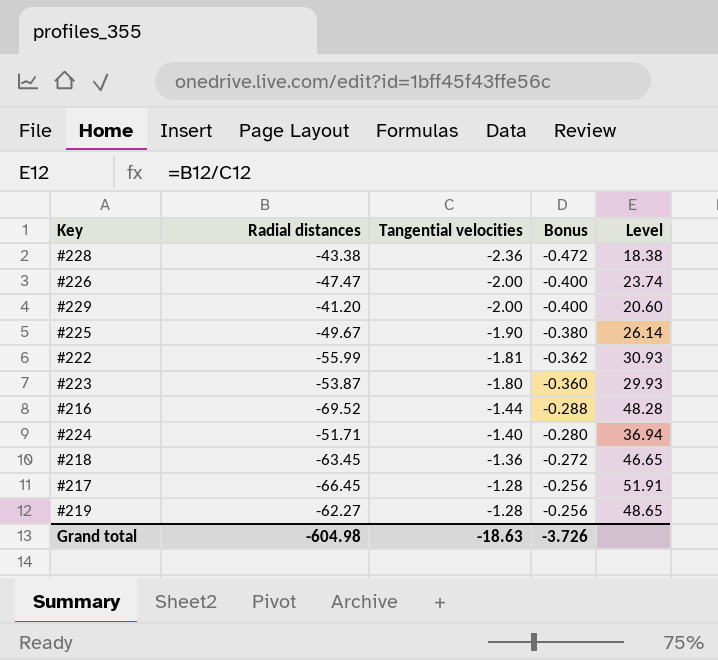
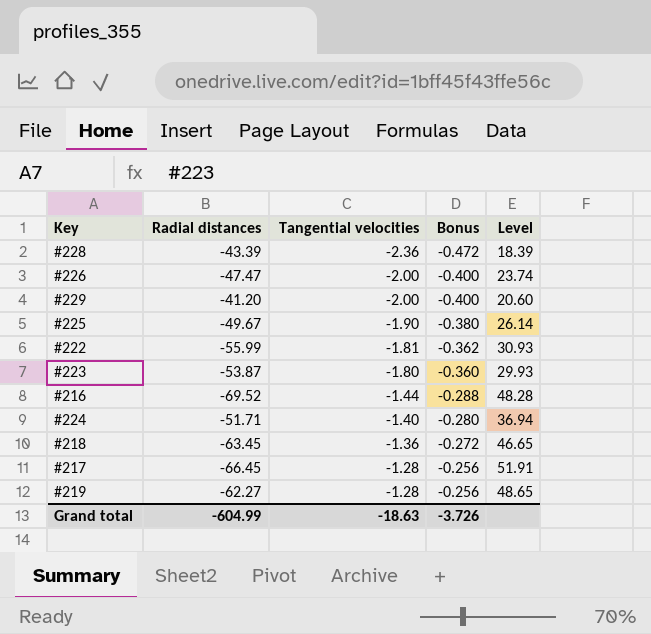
#228 | Radial distances: -43.38 -> -43.39
#228 | Level: 18.38 -> 18.39
Grand total | Radial distances: -604.98 -> -604.99

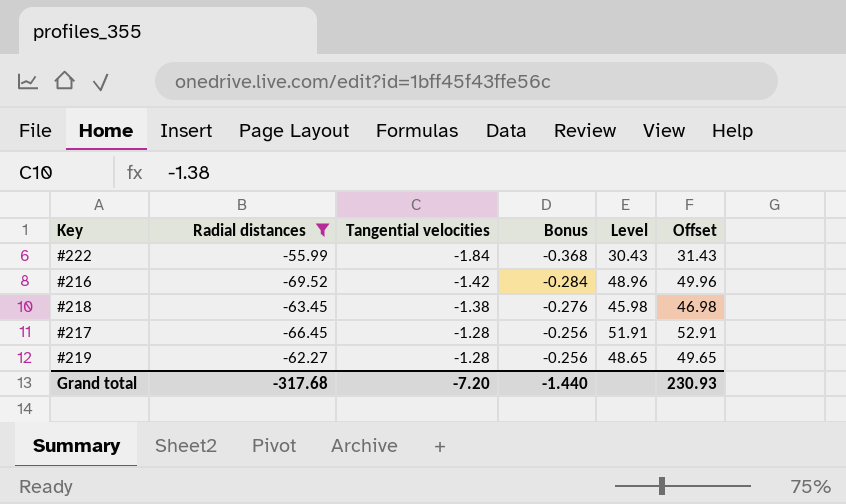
filter: none -> Radial distances <= -55.99
column Offset | formula: none -> [Level] + 1
#222 | Tangential velocities: -1.81 -> -1.84
#222 | Bonus: -0.362 -> -0.368
#222 | Level: 30.93 -> 30.43
#216 | Tangential velocities: -1.44 -> -1.42
#216 | Bonus: -0.288 -> -0.284
#216 | Level: 48.28 -> 48.96
#218 | Tangential velocities: -1.36 -> -1.38
#218 | Bonus: -0.272 -> -0.276
#218 | Level: 46.65 -> 45.98
Grand total | Radial distances: -604.99 -> -317.68
Grand total | Tangential velocities: -18.63 -> -7.20
Grand total | Bonus: -3.726 -> -1.440

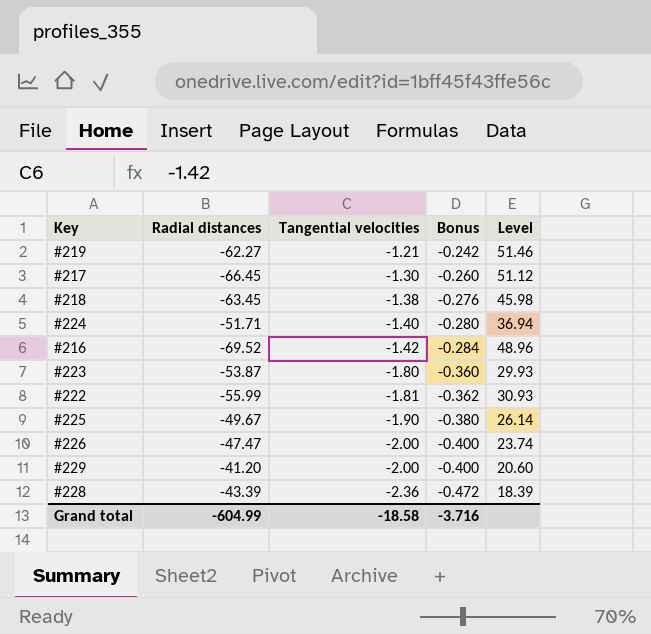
filter: Radial distances <= -55.99 -> none
row order: Tangential velocities ascending -> Tangential velocities descending
column Offset | formula: [Level] + 1 -> none
#219 | Tangential velocities: -1.28 -> -1.21
#219 | Bonus: -0.256 -> -0.242
#219 | Level: 48.65 -> 51.46
#217 | Tangential velocities: -1.28 -> -1.30
#217 | Bonus: -0.256 -> -0.260
#217 | Level: 51.91 -> 51.12
#222 | Tangential velocities: -1.84 -> -1.81
#222 | Bonus: -0.368 -> -0.362
#222 | Level: 30.43 -> 30.93
Grand total | Radial distances: -317.68 -> -604.99
Grand total | Tangential velocities: -7.20 -> -18.58
Grand total | Bonus: -1.440 -> -3.716

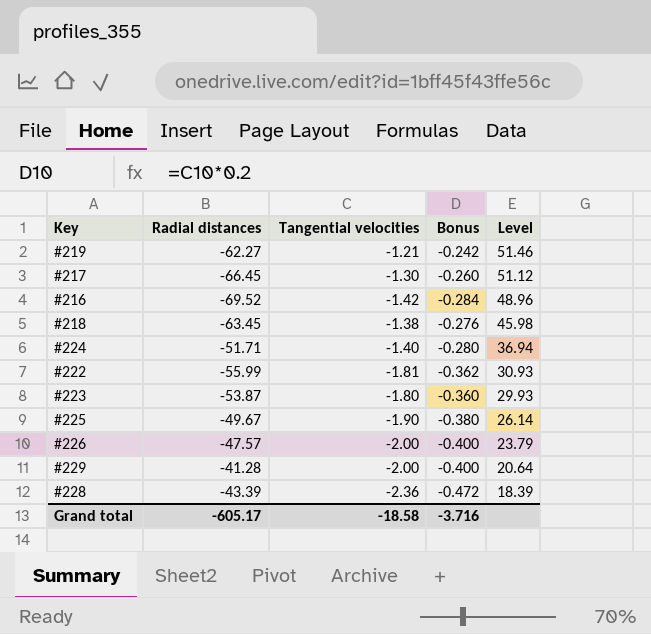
row order: Tangential velocities descending -> Level descending
#226 | Radial distances: -47.47 -> -47.57
#226 | Level: 23.74 -> 23.79
#229 | Radial distances: -41.20 -> -41.28
#229 | Level: 20.60 -> 20.64
Grand total | Radial distances: -604.99 -> -605.17

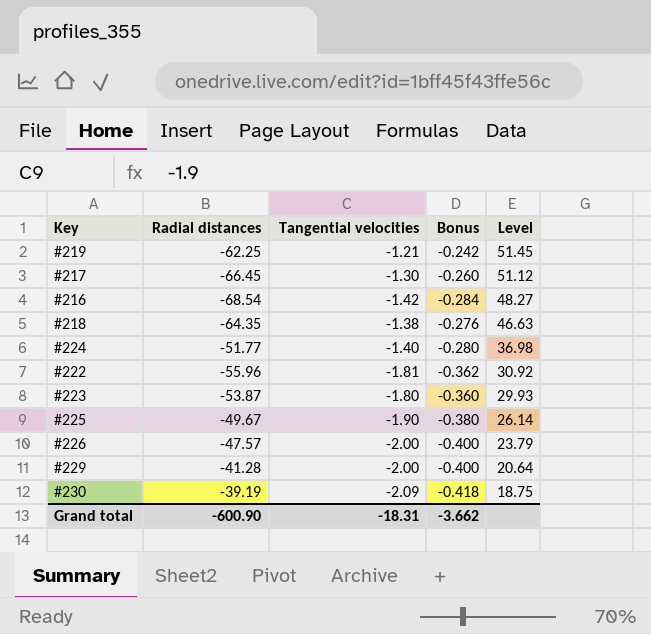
row #228: -43.39 | -2.36 | -0.472 | 18.39 -> none
#219 | Radial distances: -62.27 -> -62.25
#219 | Level: 51.46 -> 51.45
#216 | Radial distances: -69.52 -> -68.54
#216 | Level: 48.96 -> 48.27
#218 | Radial distances: -63.45 -> -64.35
#218 | Level: 45.98 -> 46.63
#224 | Radial distances: -51.71 -> -51.77
#224 | Level: 36.94 -> 36.98
#222 | Radial distances: -55.99 -> -55.96
#222 | Level: 30.93 -> 30.92
row #230: none -> -39.19 | -2.09 | -0.418 | 18.75
Grand total | Radial distances: -605.17 -> -600.90
Grand total | Tangential velocities: -18.58 -> -18.31
Grand total | Bonus: -3.716 -> -3.662

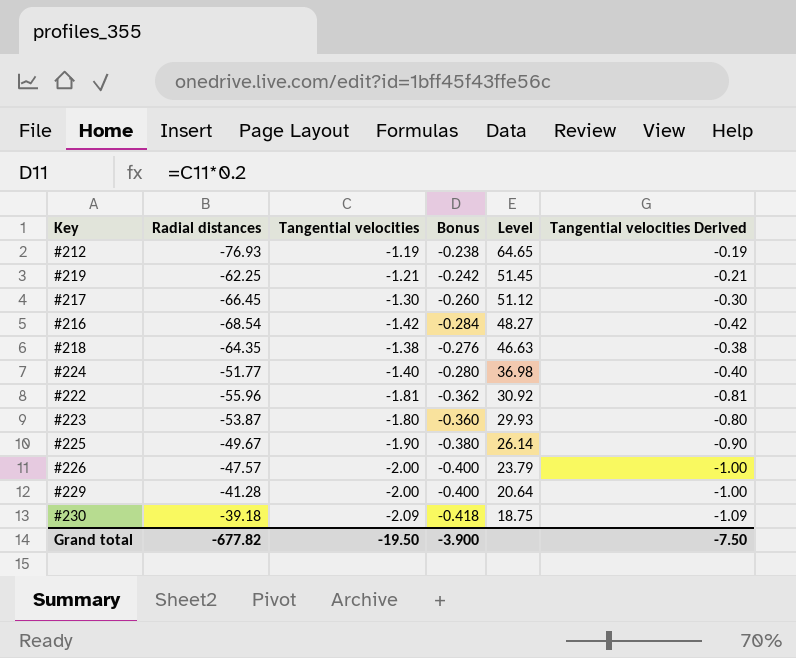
column Tangential velocities Derived | formula: none -> [Tangential velocities] + 1
row #212: none -> -76.93 | -1.19 | -0.238 | 64.65 | -0.19
#230 | Radial distances: -39.19 -> -39.18
Grand total | Radial distances: -600.90 -> -677.82
Grand total | Tangential velocities: -18.31 -> -19.50
Grand total | Bonus: -3.662 -> -3.900

